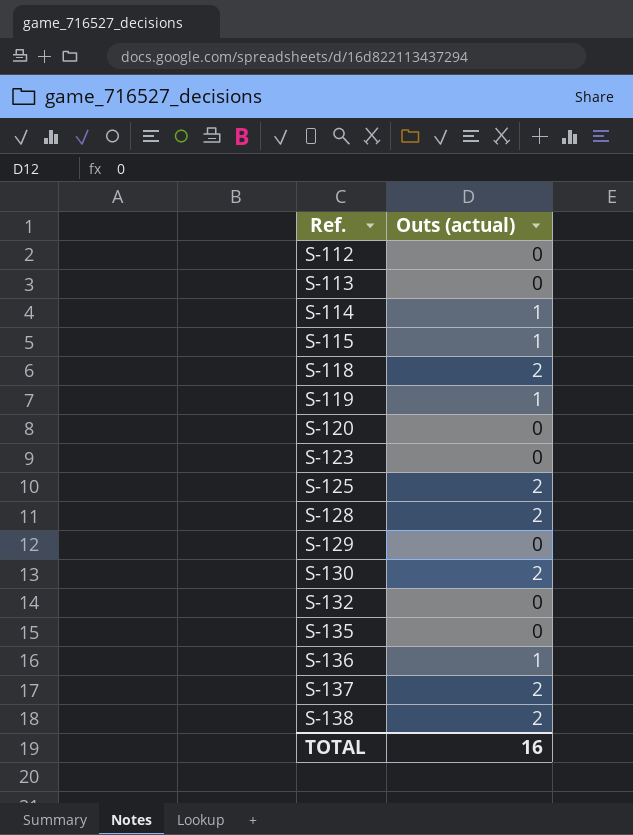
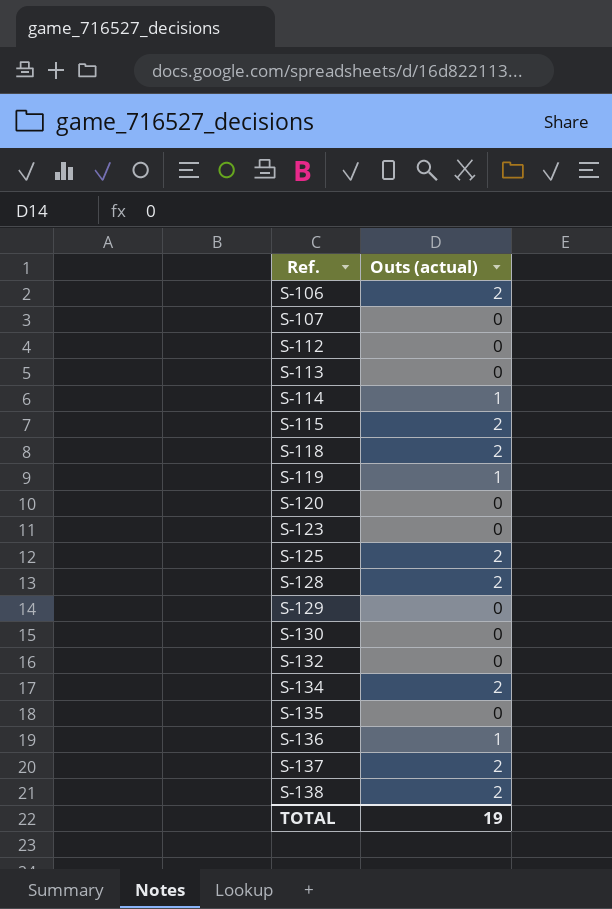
row S-106: none -> 2
row S-107: none -> 0
S-115 | Outs (actual): 1 -> 2
S-130 | Outs (actual): 2 -> 0
row S-134: none -> 2
TOTAL | Outs (actual): 16 -> 19

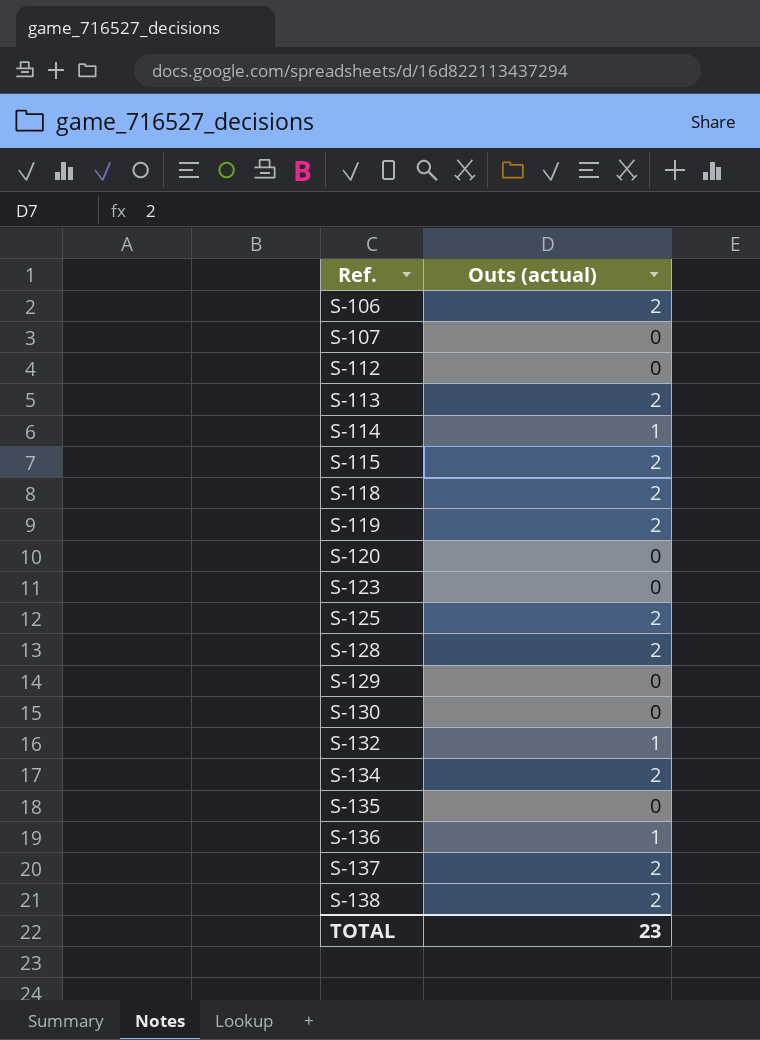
S-113 | Outs (actual): 0 -> 2
S-119 | Outs (actual): 1 -> 2
S-132 | Outs (actual): 0 -> 1
TOTAL | Outs (actual): 19 -> 23

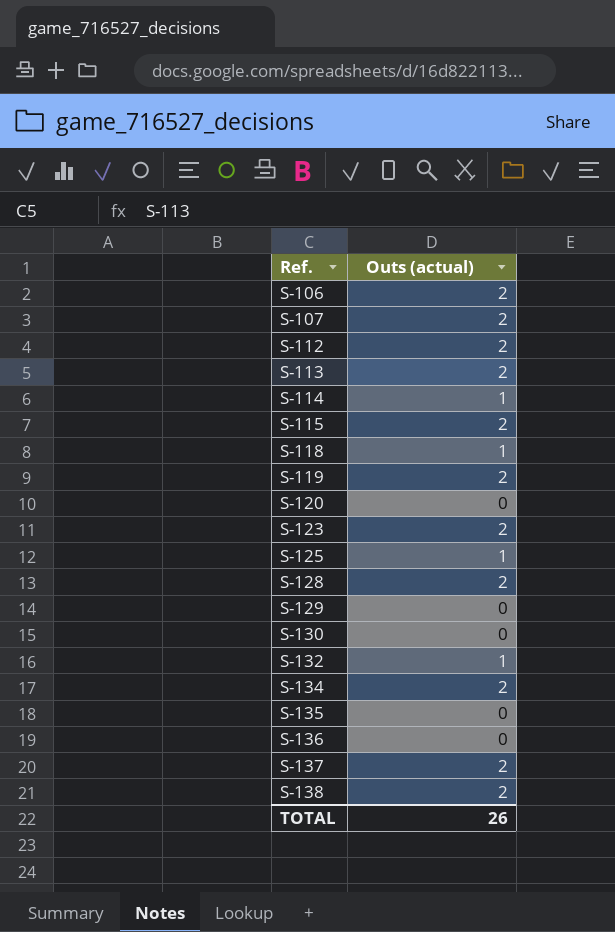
S-107 | Outs (actual): 0 -> 2
S-112 | Outs (actual): 0 -> 2
S-118 | Outs (actual): 2 -> 1
S-123 | Outs (actual): 0 -> 2
S-125 | Outs (actual): 2 -> 1
S-136 | Outs (actual): 1 -> 0
TOTAL | Outs (actual): 23 -> 26

